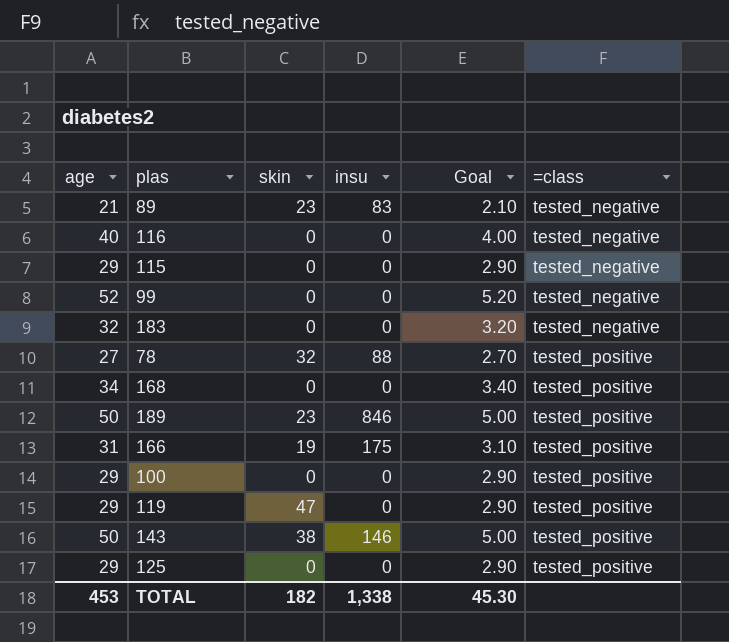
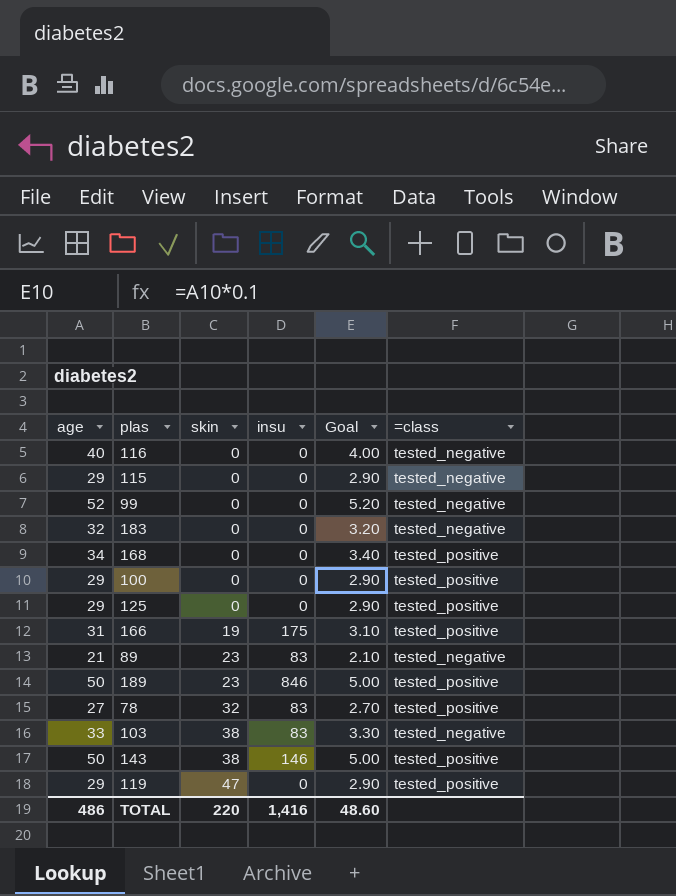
row order: =class ascending -> skin ascending
78 | insu: 88 -> 83
row 103: none -> 33 | 38 | 83 | 3.30 | tested_negative
TOTAL | age: 453 -> 486
TOTAL | skin: 182 -> 220
TOTAL | insu: 1,338 -> 1,416
TOTAL | Goal: 45.30 -> 48.60

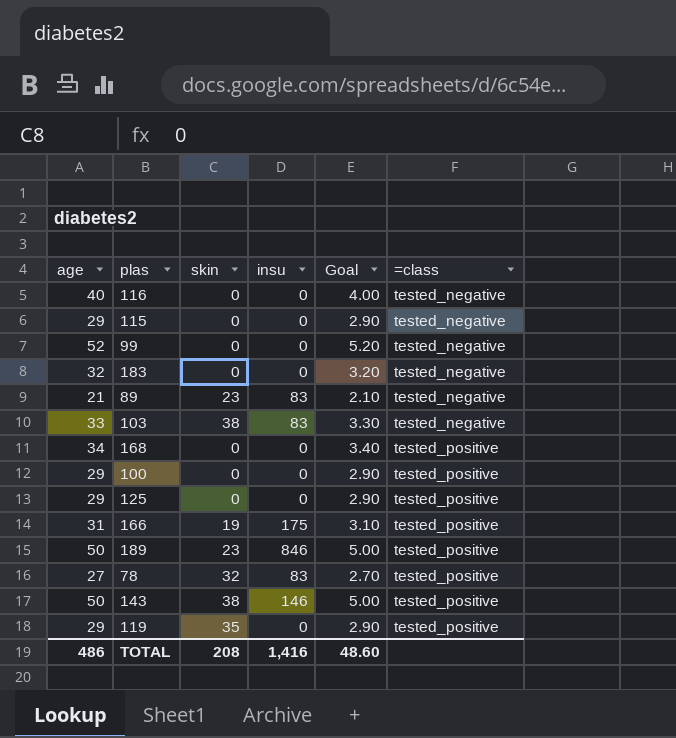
row order: skin ascending -> =class ascending
119 | skin: 47 -> 35
TOTAL | skin: 220 -> 208

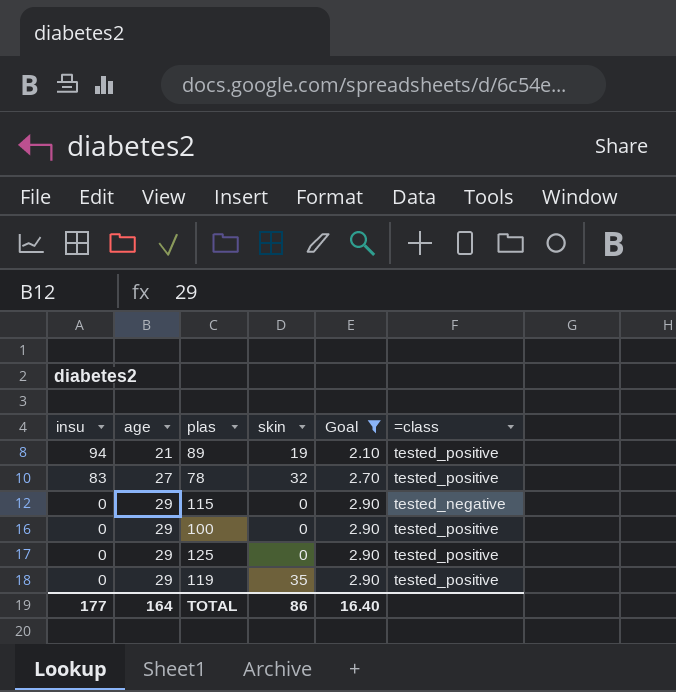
filter: none -> Goal <= 2.90
row order: =class ascending -> insu descending
column insu | position: 4 -> 1
89 | insu: 83 -> 94
89 | skin: 23 -> 19
89 | =class: tested_negative -> tested_positive
TOTAL | insu: 1,416 -> 177
TOTAL | age: 486 -> 164
TOTAL | skin: 208 -> 86
TOTAL | Goal: 48.60 -> 16.40

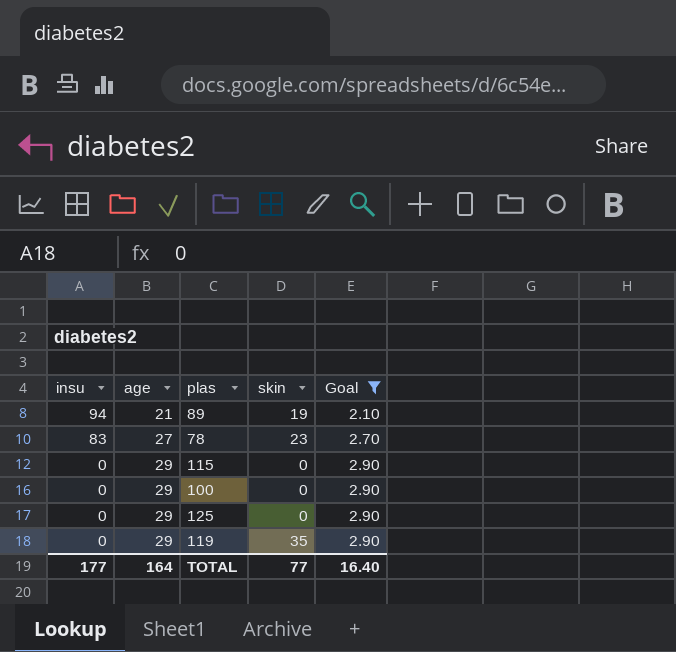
column =class | position: 6 -> none
78 | skin: 32 -> 23
TOTAL | skin: 86 -> 77

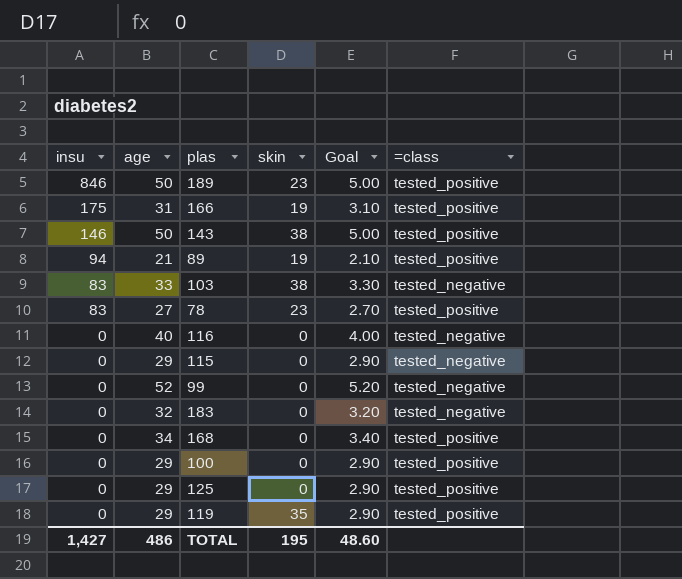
filter: Goal <= 2.90 -> none
column =class | position: none -> 6
TOTAL | insu: 177 -> 1,427
TOTAL | age: 164 -> 486
TOTAL | skin: 77 -> 195
TOTAL | Goal: 16.40 -> 48.60

